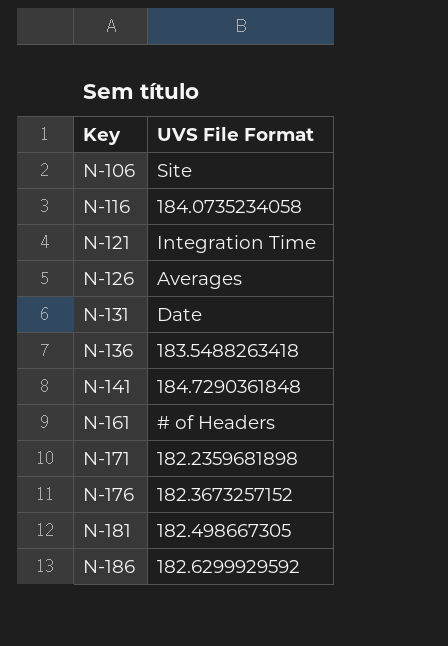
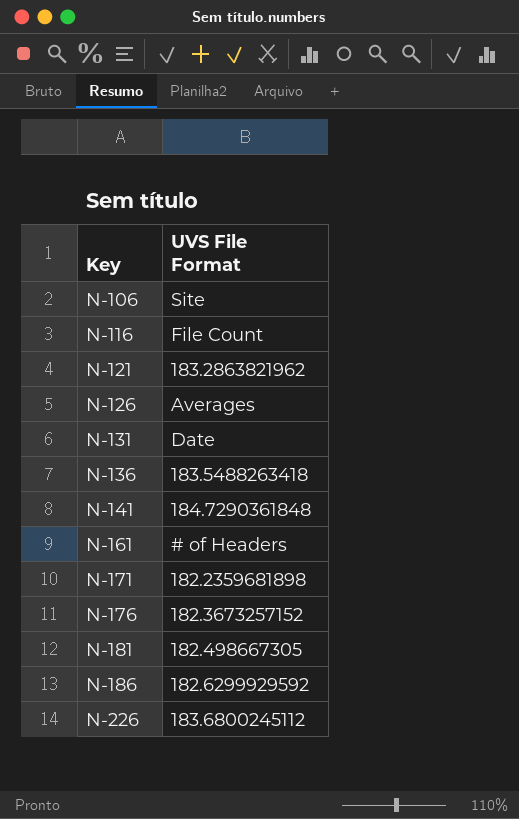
N-116 | UVS File Format: 184.0735234058 -> File Count
N-121 | UVS File Format: Integration Time -> 183.2863821962
row N-226: none -> 183.6800245112

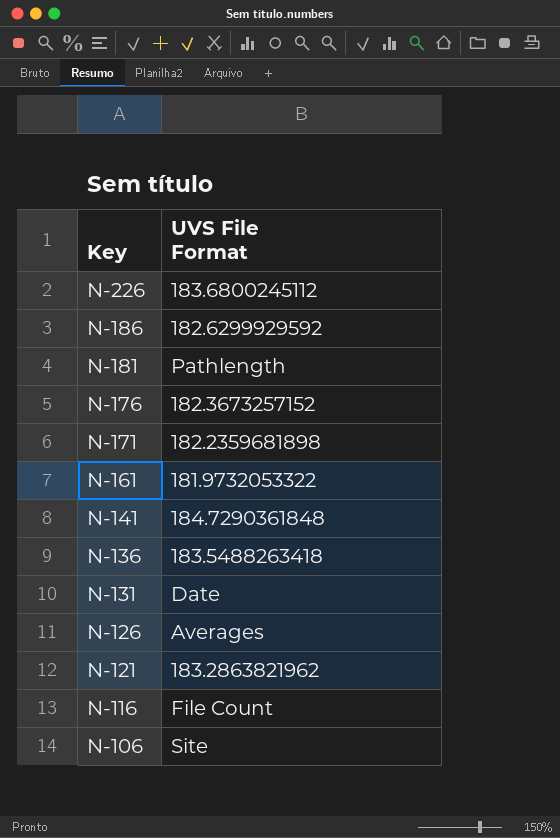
row order: Key ascending -> Key descending
N-181 | UVS File Format: 182.498667305 -> Pathlength
N-161 | UVS File Format: # of Headers -> 181.9732053322

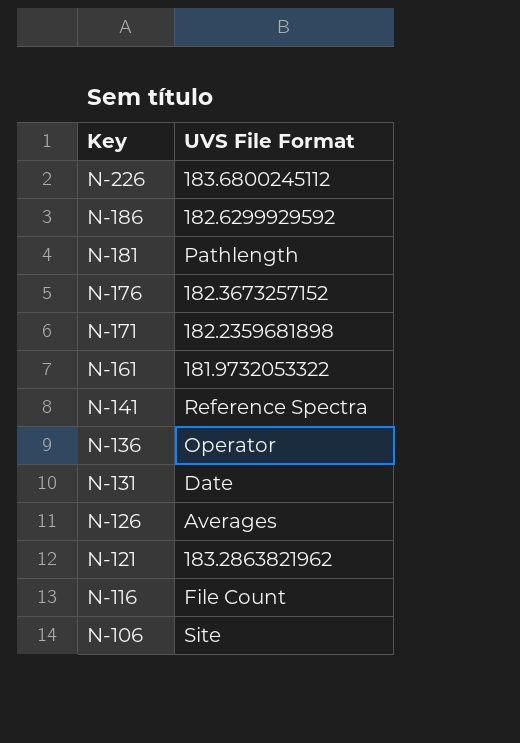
N-141 | UVS File Format: 184.7290361848 -> Reference Spectra
N-136 | UVS File Format: 183.5488263418 -> Operator

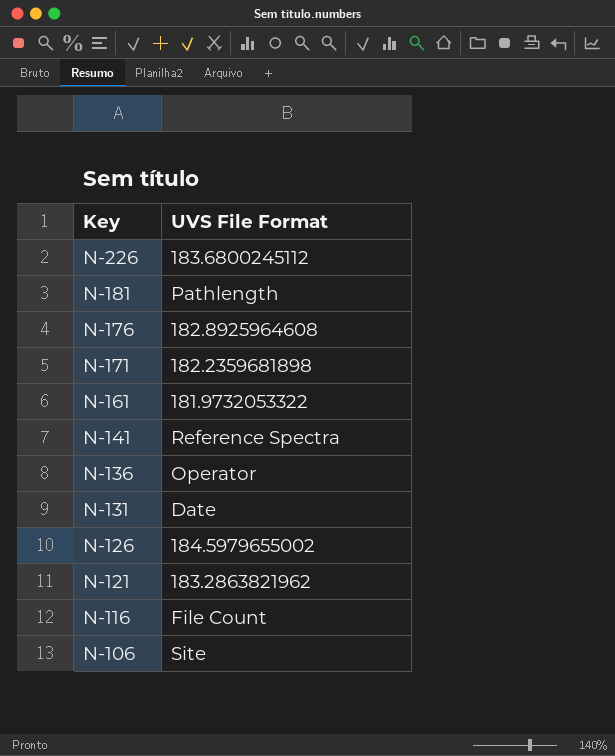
row N-186: 182.6299929592 -> none
N-176 | UVS File Format: 182.3673257152 -> 182.8925964608
N-126 | UVS File Format: Averages -> 184.5979655002

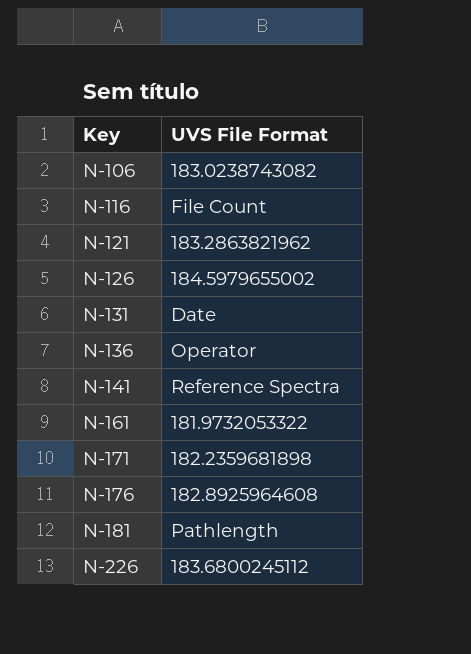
row order: Key descending -> Key ascending
N-106 | UVS File Format: Site -> 183.0238743082

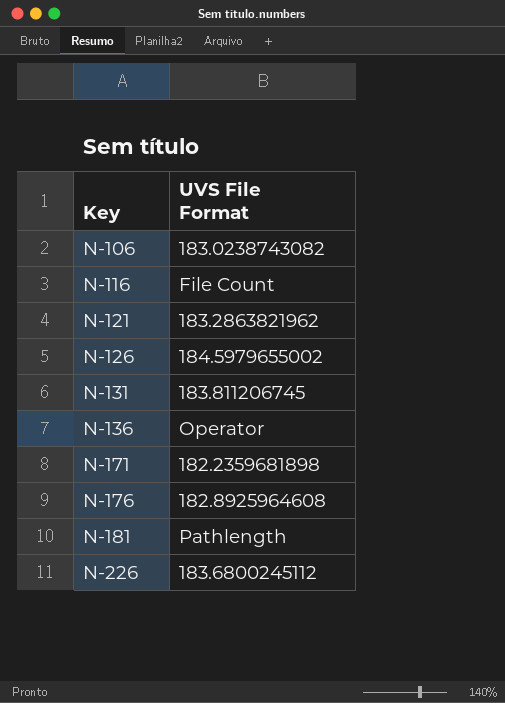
row N-141: Reference Spectra -> none
row N-161: 181.9732053322 -> none
N-131 | UVS File Format: Date -> 183.811206745

